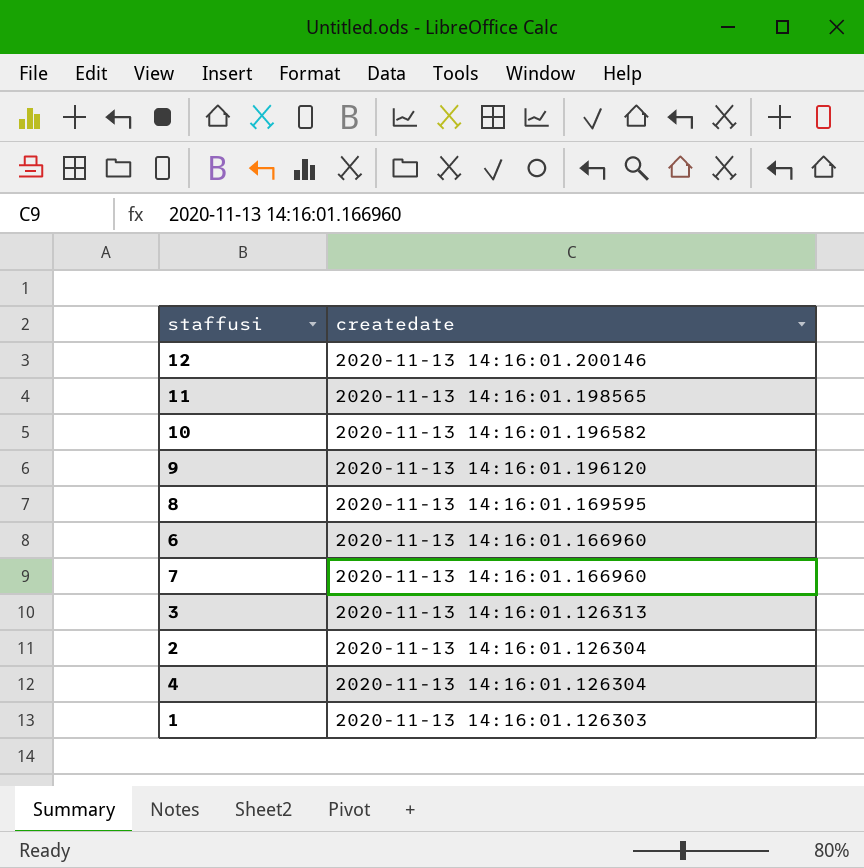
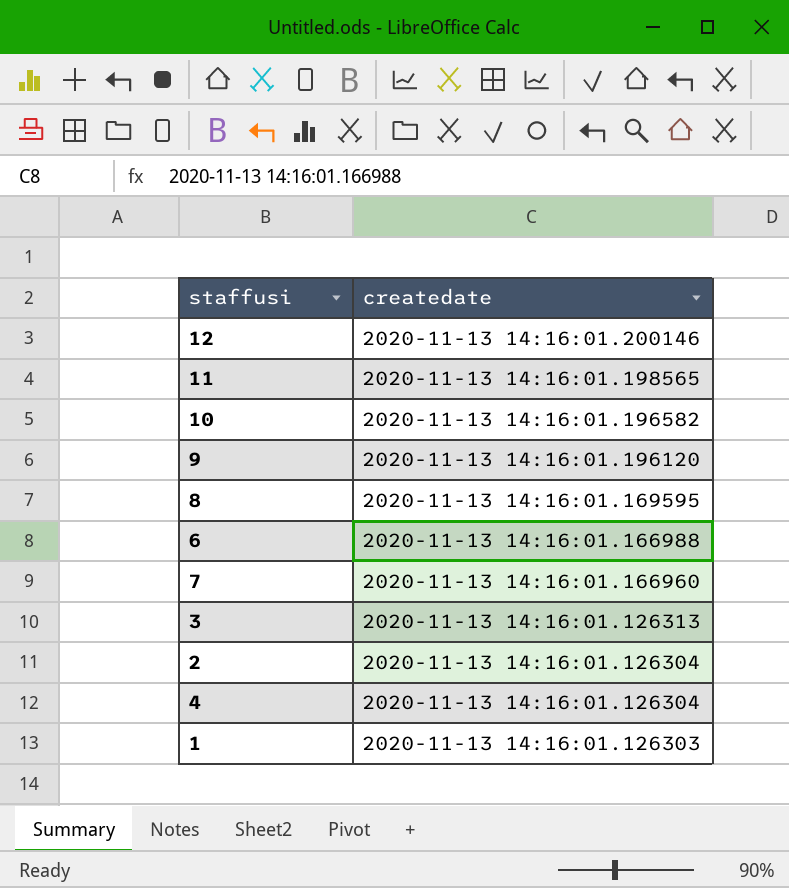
6 | createdate: 2020-11-13 14:16:01.166960 -> 2020-11-13 14:16:01.166988

